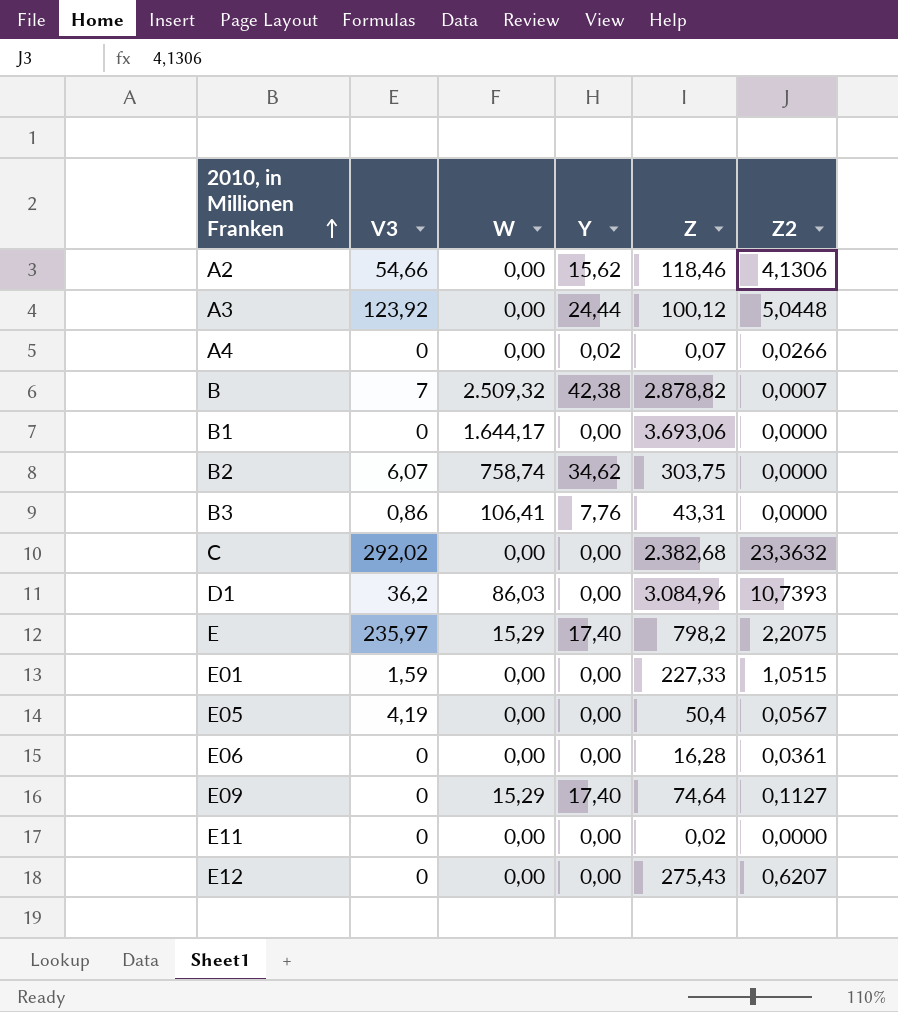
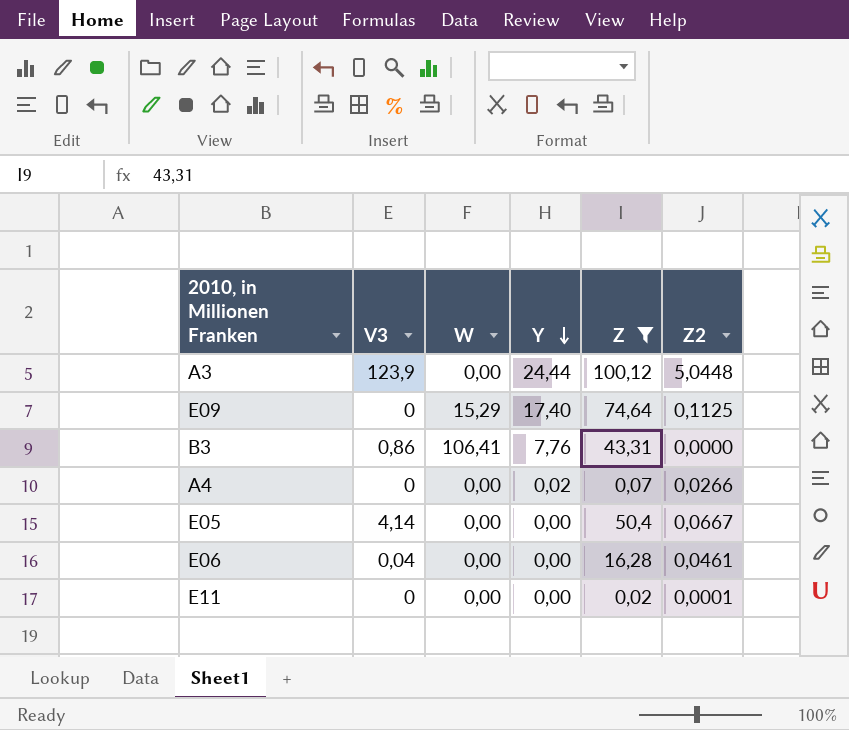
filter: none -> Z <= 100,12
row order: 2010, in Millionen Franken ascending -> Y descending
A3 | V3: 123,92 -> 123,9
E09 | Z2: 0,1127 -> 0,1125
E05 | V3: 4,19 -> 4,14
E05 | Z2: 0,0567 -> 0,0667
E06 | V3: 0 -> 0,04
E06 | Z2: 0,0361 -> 0,0461
E11 | Z2: 0,0000 -> 0,0001

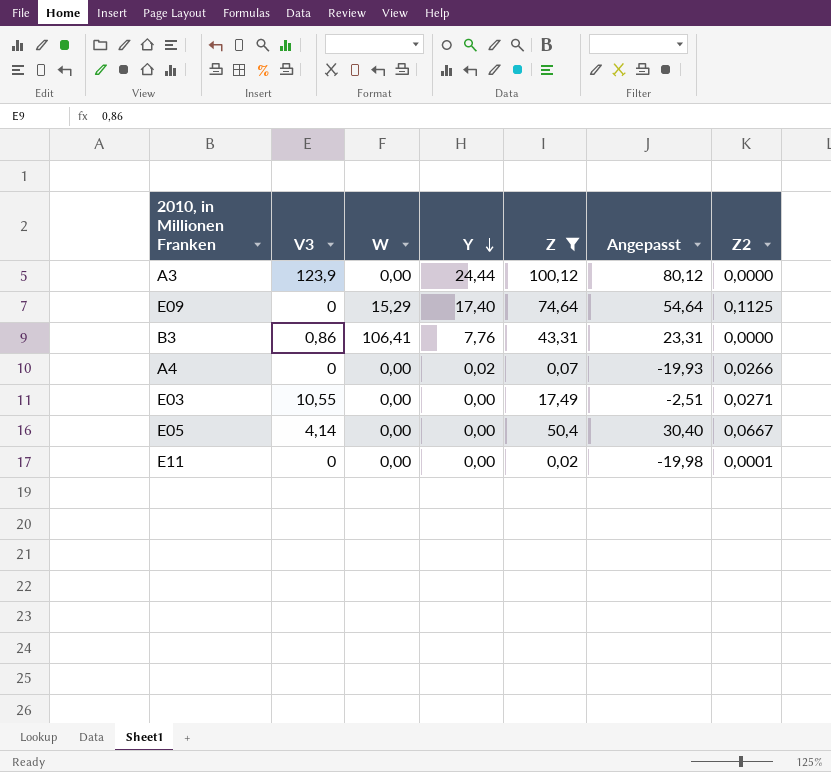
column Angepasst | formula: none -> [Z] - 20
row E06: 0,04 | 0,00 | 0,00 | 16,28 | 0,0461 -> none
A3 | Z2: 5,0448 -> 0,0000
row E03: none -> 10,55 | 0,00 | 0,00 | 17,49 | -2,51 | 0,0271

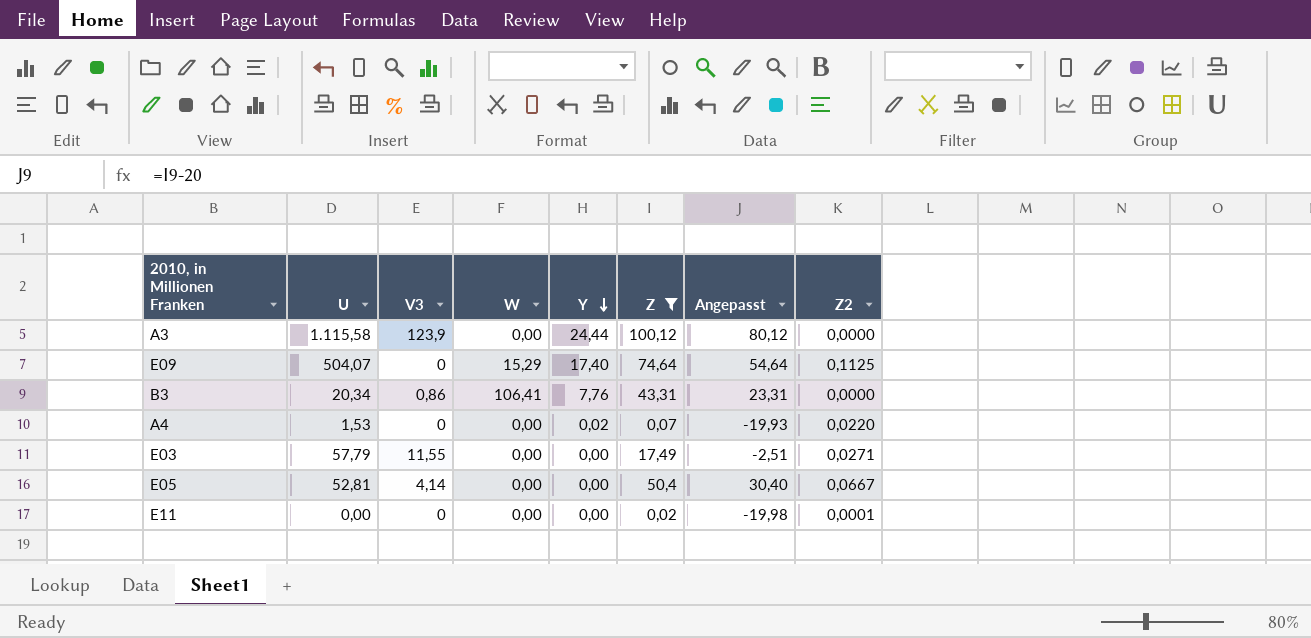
column U | position: none -> 2
A4 | Z2: 0,0266 -> 0,0220
E03 | V3: 10,55 -> 11,55

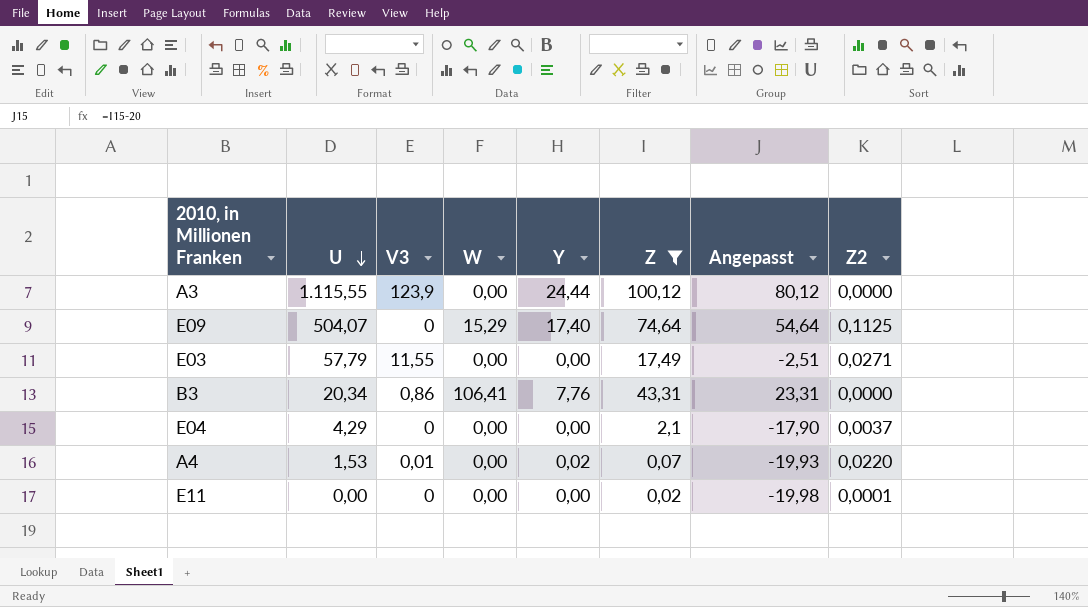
row order: Y descending -> U descending
row E05: 52,81 | 4,14 | 0,00 | 0,00 | 50,4 | 30,40 | 0,0667 -> none
A3 | U: 1.115,58 -> 1.115,55
row E04: none -> 4,29 | 0 | 0,00 | 0,00 | 2,1 | -17,90 | 0,0037
A4 | V3: 0 -> 0,01

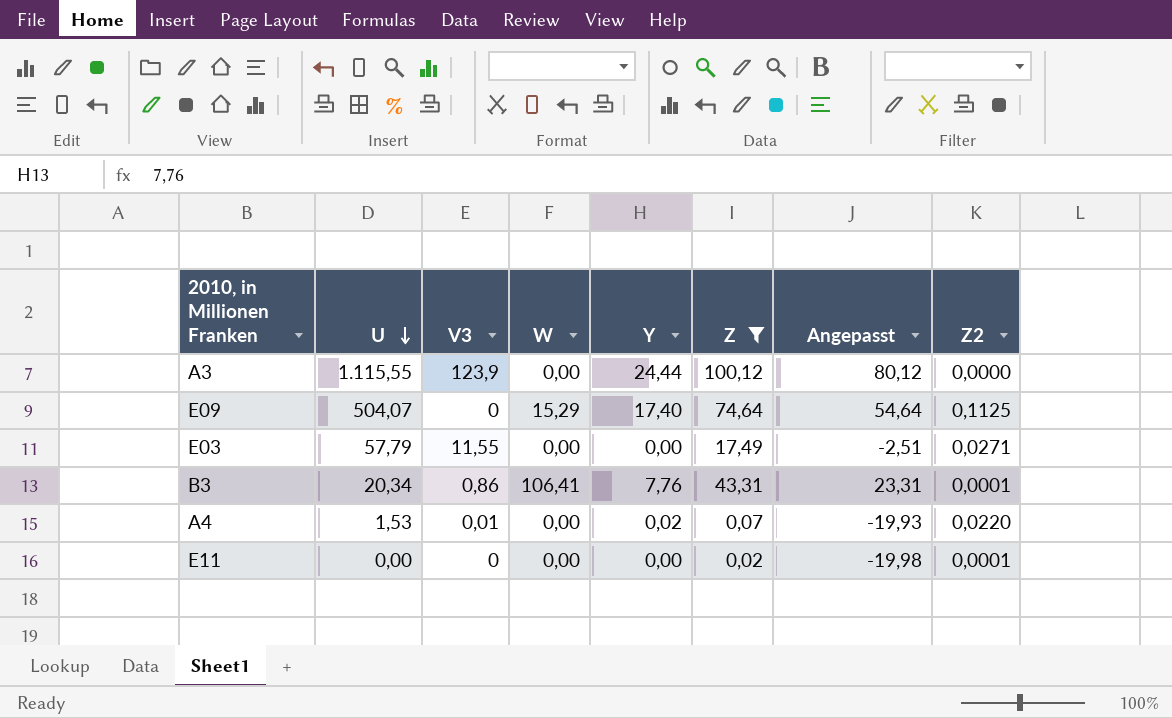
row E04: 4,29 | 0 | 0,00 | 0,00 | 2,1 | -17,90 | 0,0037 -> none
B3 | Z2: 0,0000 -> 0,0001

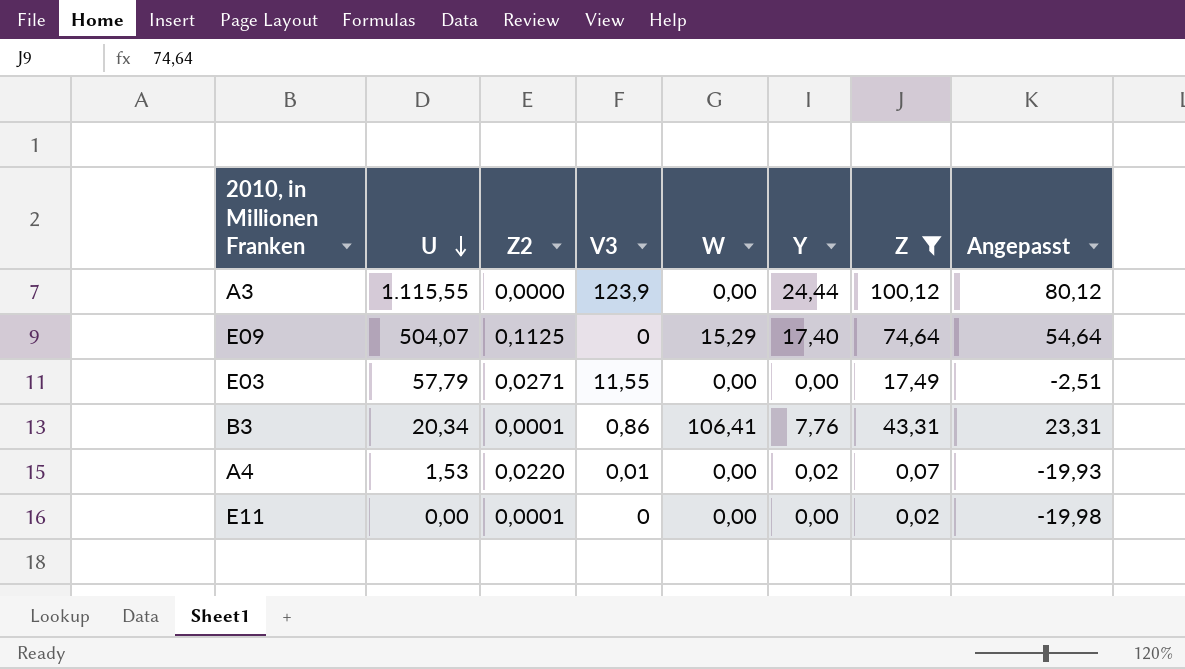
column Z2 | position: 8 -> 3

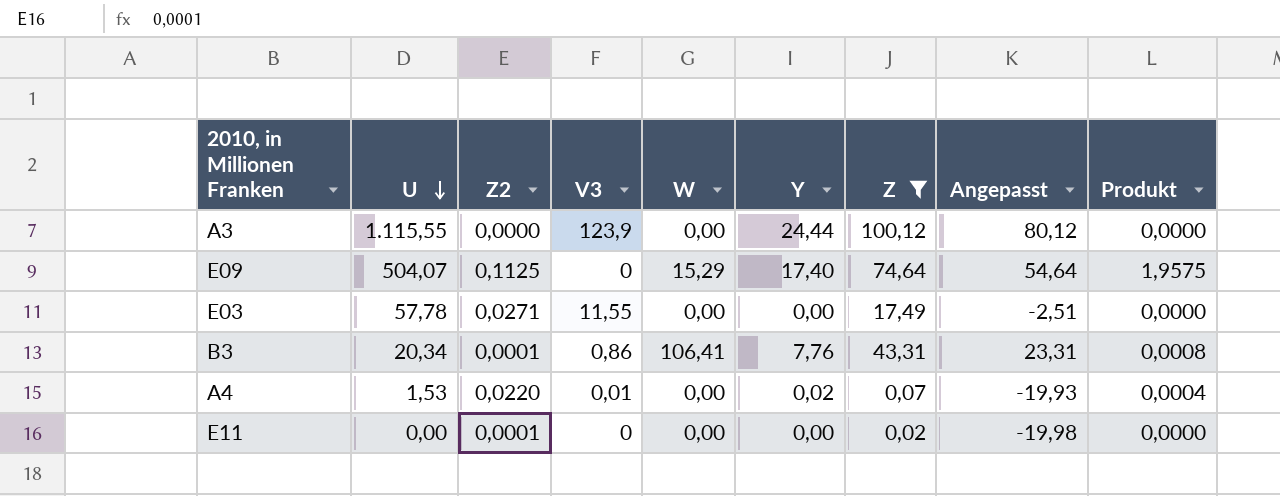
column Produkt | formula: none -> [Z2] * [Y]
E03 | U: 57,79 -> 57,78

